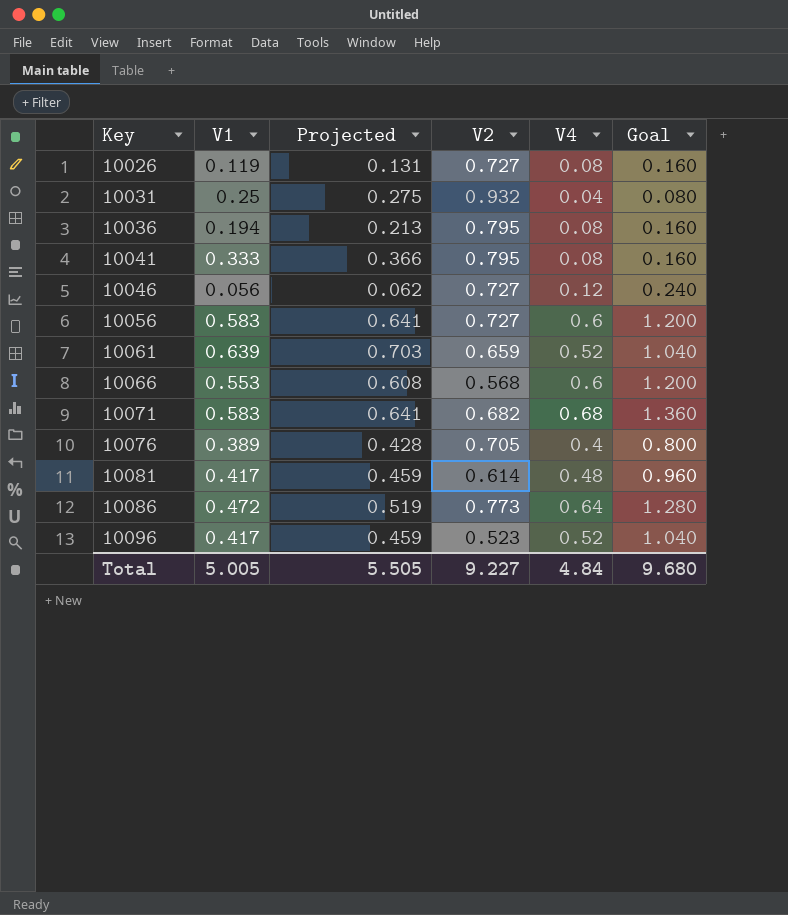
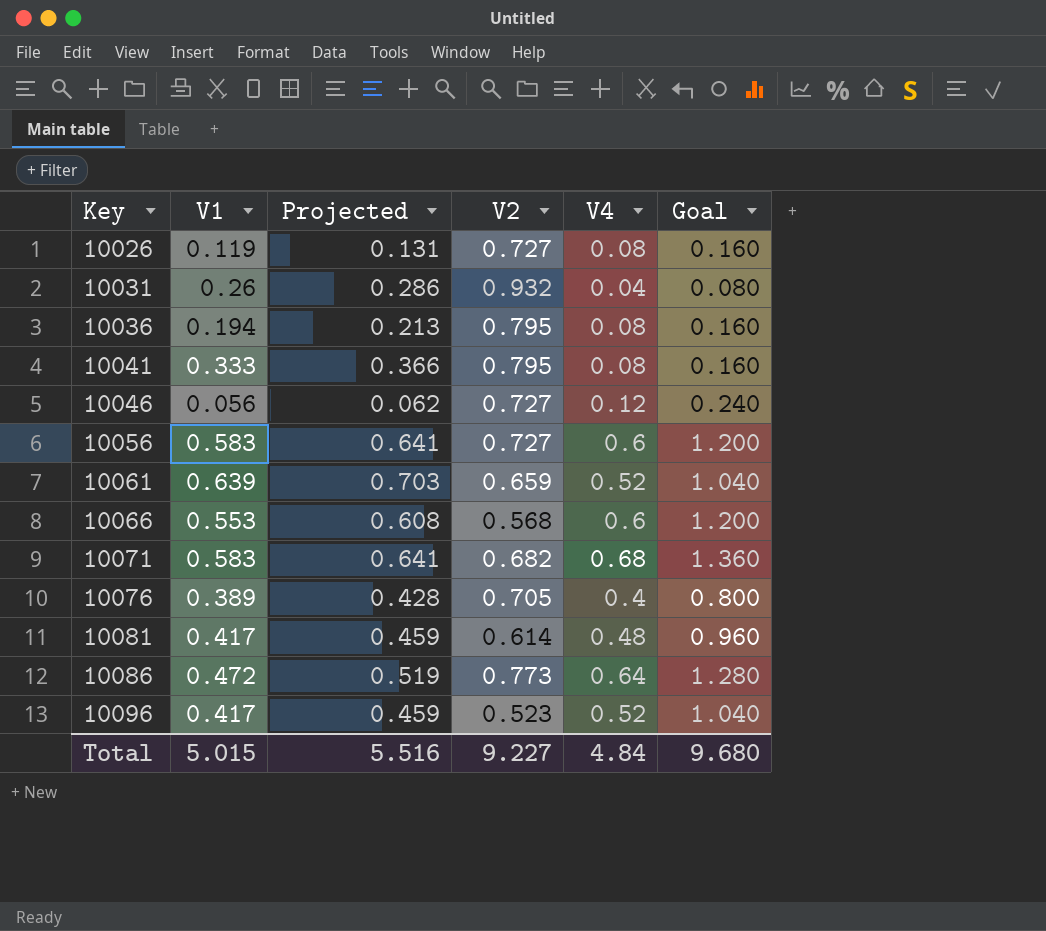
10031 | V1: 0.25 -> 0.26
10031 | Projected: 0.275 -> 0.286
Total | V1: 5.005 -> 5.015
Total | Projected: 5.505 -> 5.516

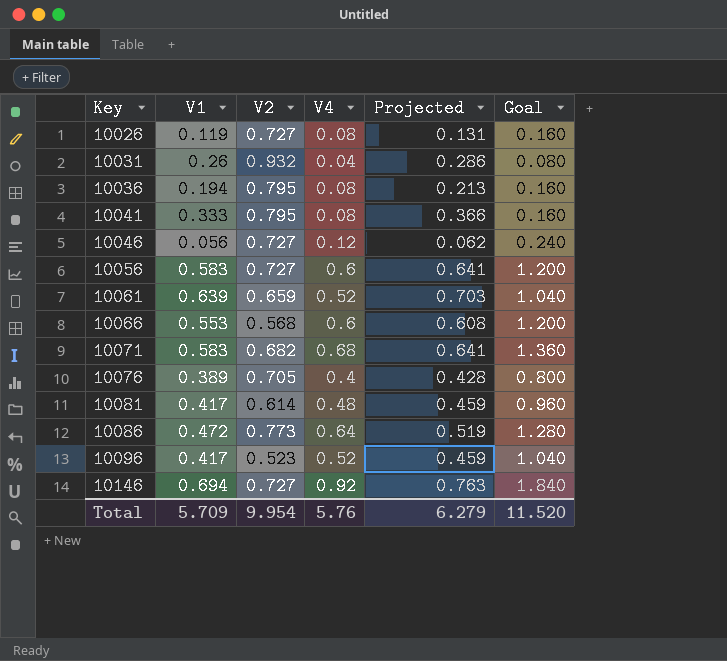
column Projected | position: 3 -> 5
row 10146: none -> 0.694 | 0.727 | 0.92 | 0.763 | 1.840
Total | V1: 5.015 -> 5.709
Total | V2: 9.227 -> 9.954
Total | V4: 4.84 -> 5.76
Total | Projected: 5.516 -> 6.279
Total | Goal: 9.680 -> 11.520

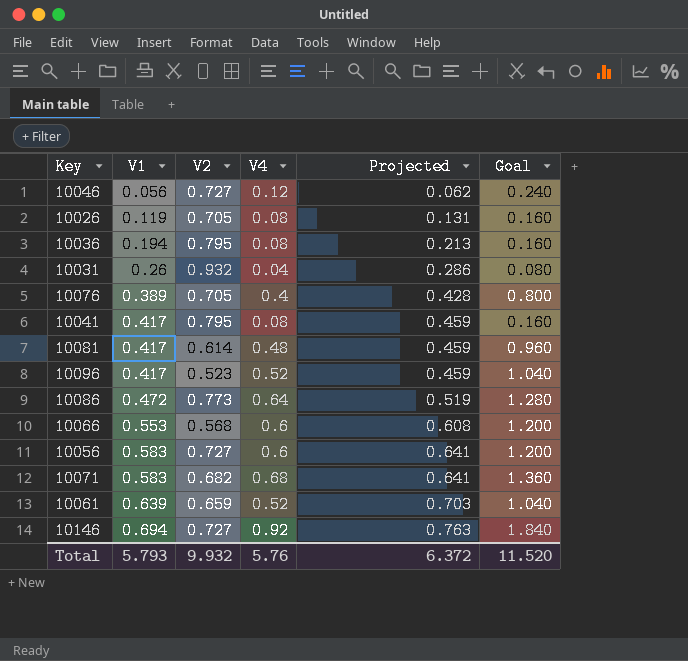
row order: Key ascending -> V1 ascending
10026 | V2: 0.727 -> 0.705
10041 | V1: 0.333 -> 0.417
10041 | Projected: 0.366 -> 0.459
Total | V1: 5.709 -> 5.793
Total | V2: 9.954 -> 9.932
Total | Projected: 6.279 -> 6.372

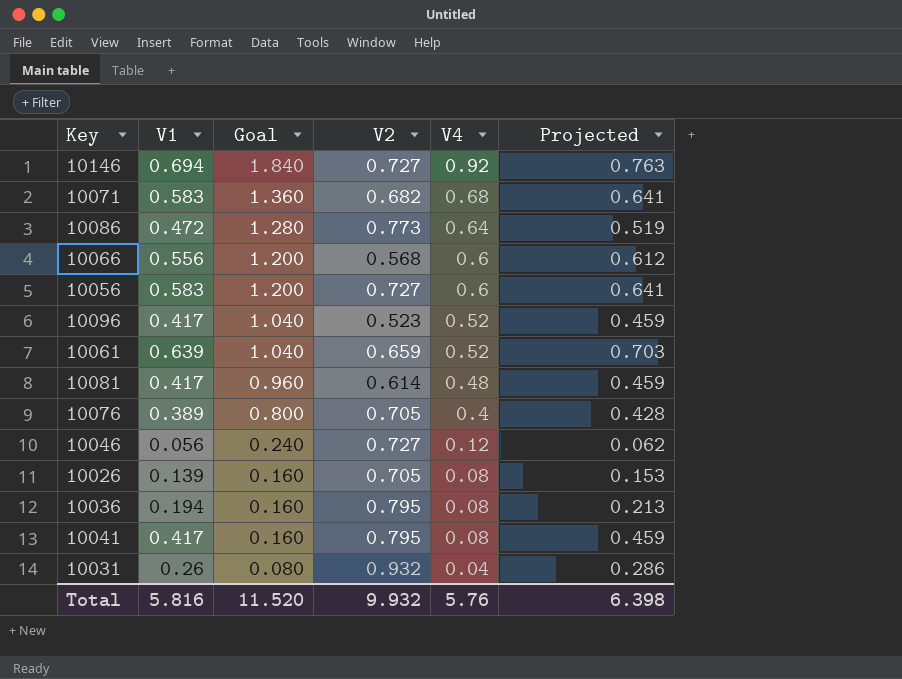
row order: V1 ascending -> Goal descending
column Goal | position: 6 -> 3
10066 | V1: 0.553 -> 0.556
10066 | Projected: 0.608 -> 0.612
10026 | V1: 0.119 -> 0.139
10026 | Projected: 0.131 -> 0.153
Total | V1: 5.793 -> 5.816
Total | Projected: 6.372 -> 6.398

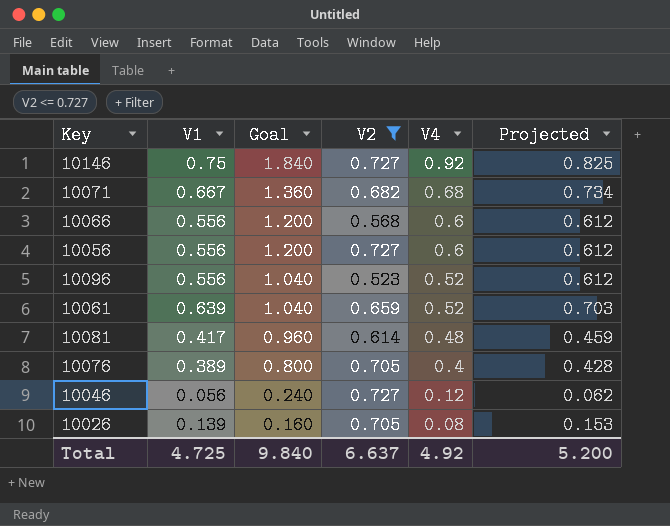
filter: none -> V2 <= 0.727
10146 | V1: 0.694 -> 0.75
10146 | Projected: 0.763 -> 0.825
10071 | V1: 0.583 -> 0.667
10071 | Projected: 0.641 -> 0.734
10056 | V1: 0.583 -> 0.556
10056 | Projected: 0.641 -> 0.612
10096 | V1: 0.417 -> 0.556
10096 | Projected: 0.459 -> 0.612
Total | V1: 5.816 -> 4.725
Total | Goal: 11.520 -> 9.840
Total | V2: 9.932 -> 6.637
Total | V4: 5.76 -> 4.92
Total | Projected: 6.398 -> 5.200

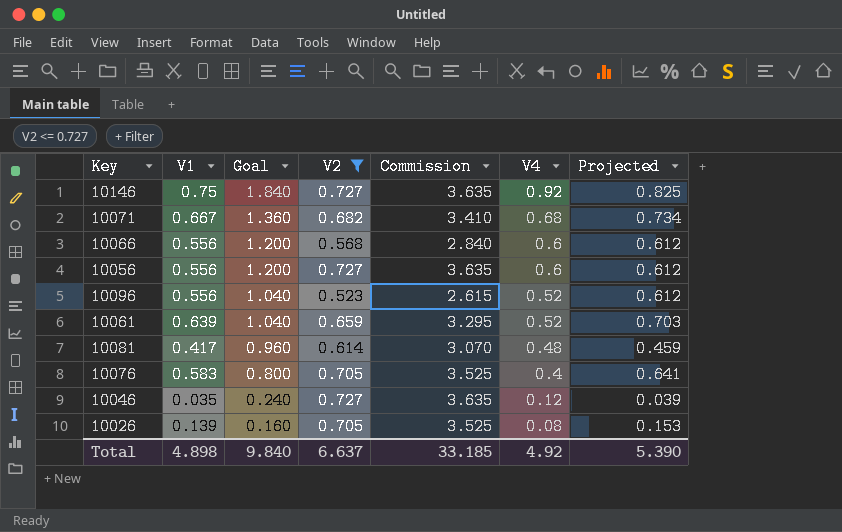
column Commission | formula: none -> [V2] * 5
10076 | V1: 0.389 -> 0.583
10076 | Projected: 0.428 -> 0.641
10046 | V1: 0.056 -> 0.035
10046 | Projected: 0.062 -> 0.039
Total | V1: 4.725 -> 4.898
Total | Projected: 5.200 -> 5.390

